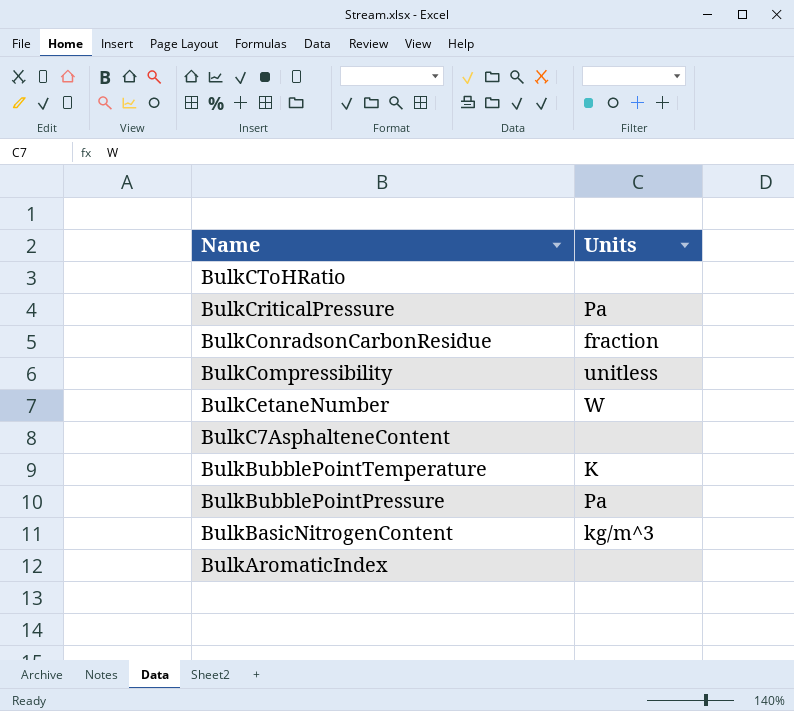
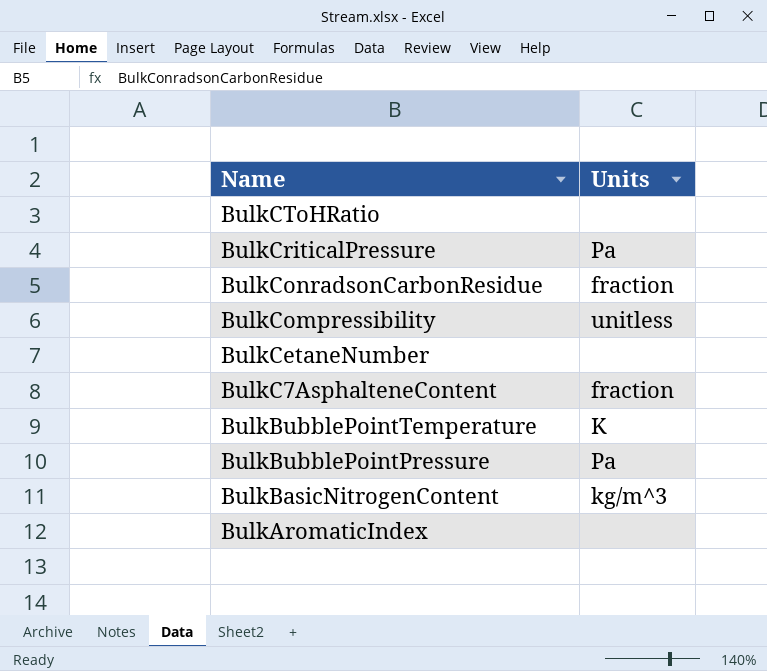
BulkCetaneNumber | Units: W -> none
BulkC7AsphalteneContent | Units: none -> fraction

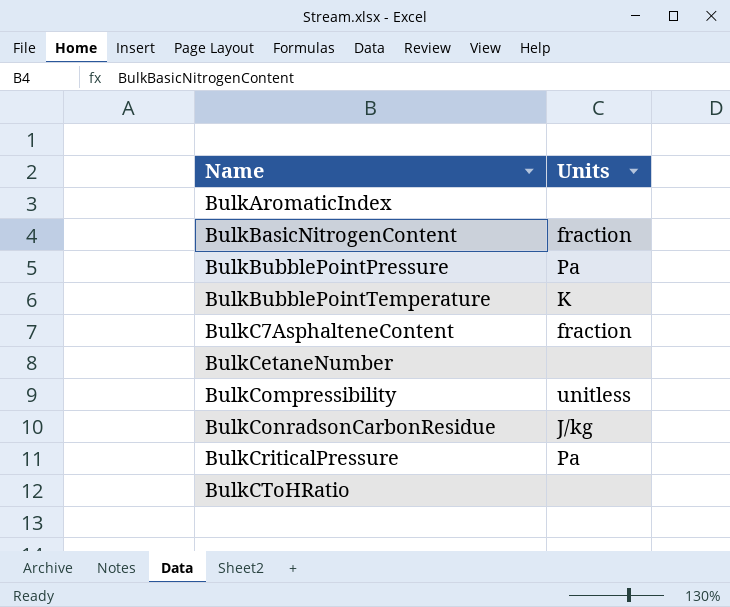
row order: Name descending -> Name ascending
BulkBasicNitrogenContent | Units: kg/m^3 -> fraction
BulkConradsonCarbonResidue | Units: fraction -> J/kg

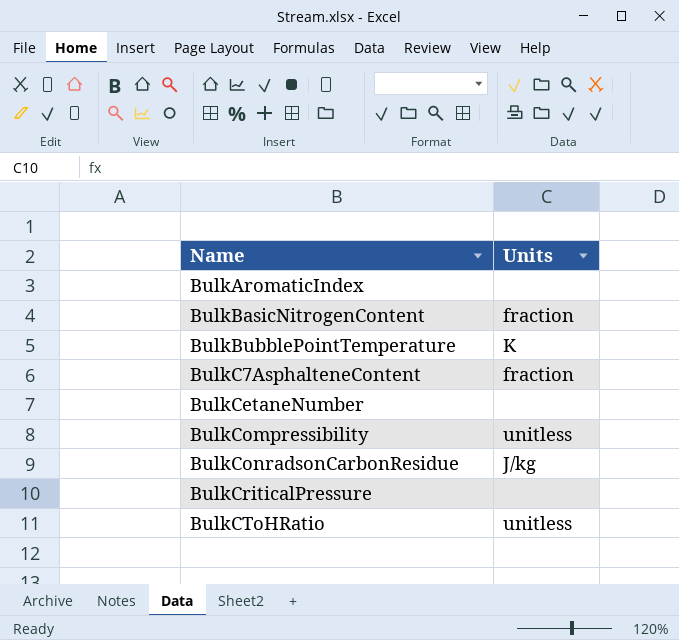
row BulkBubblePointPressure: Pa -> none
BulkCriticalPressure | Units: Pa -> none
BulkCToHRatio | Units: none -> unitless

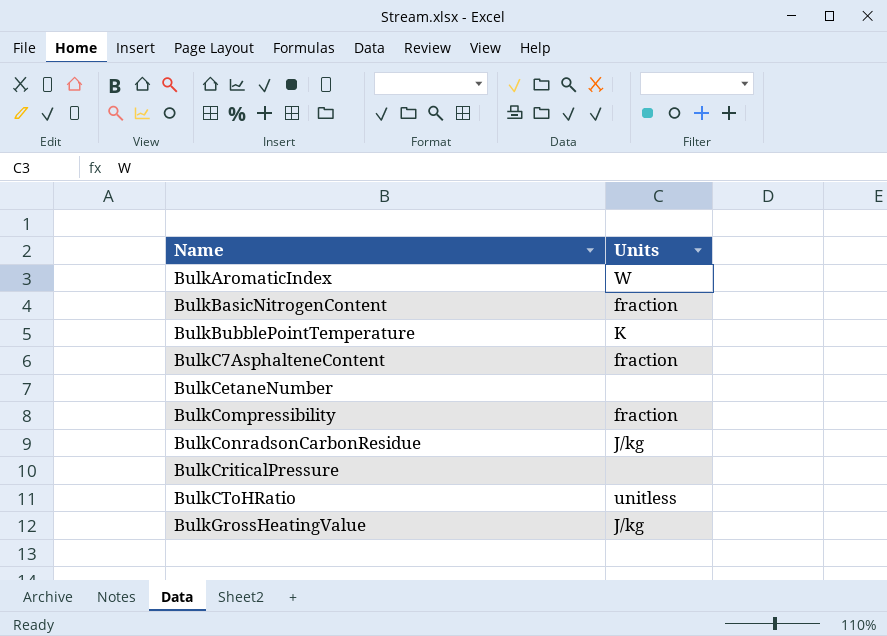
BulkAromaticIndex | Units: none -> W
BulkCompressibility | Units: unitless -> fraction
row BulkGrossHeatingValue: none -> J/kg

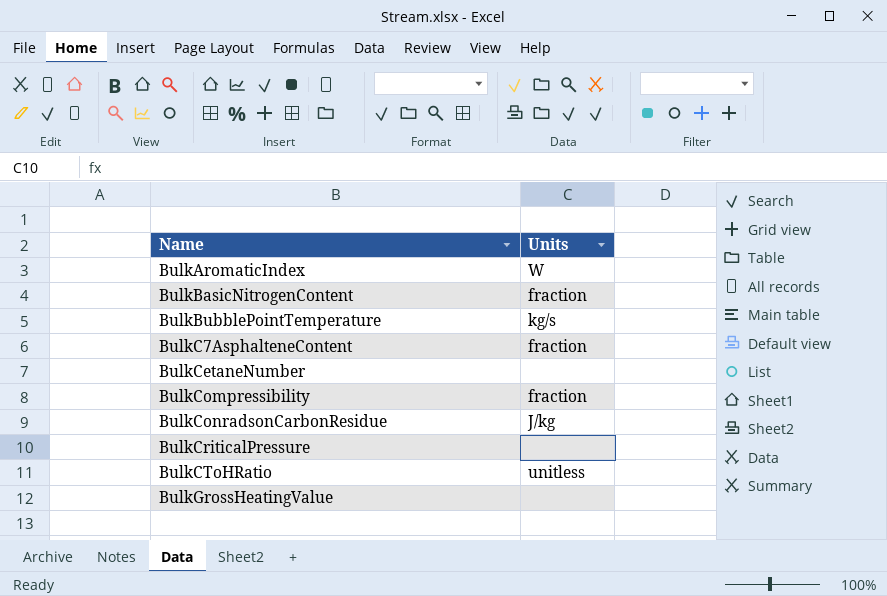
BulkBubblePointTemperature | Units: K -> kg/s
BulkGrossHeatingValue | Units: J/kg -> none

